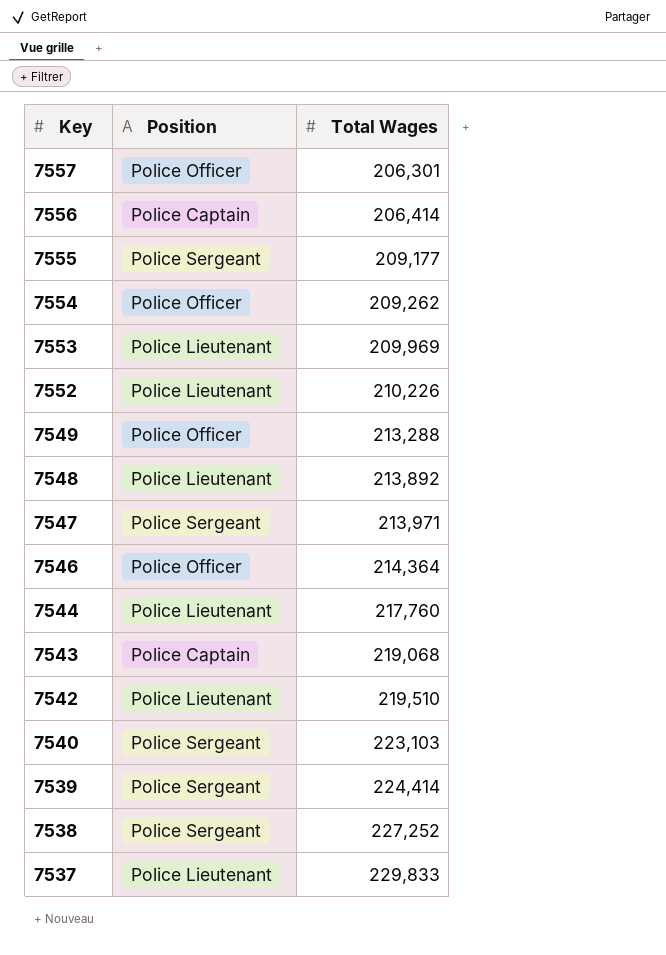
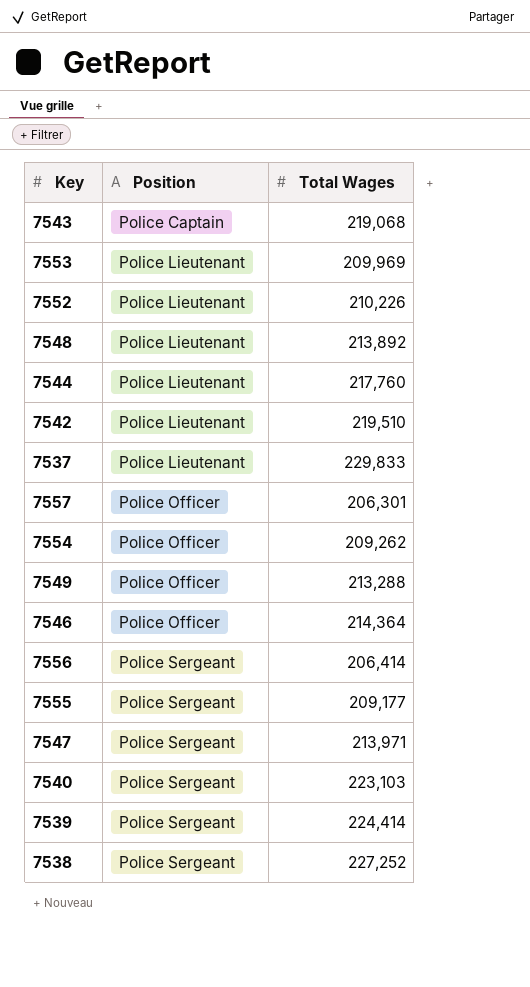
row order: Key descending -> Position ascending
7556 | Position: Police Captain -> Police Sergeant

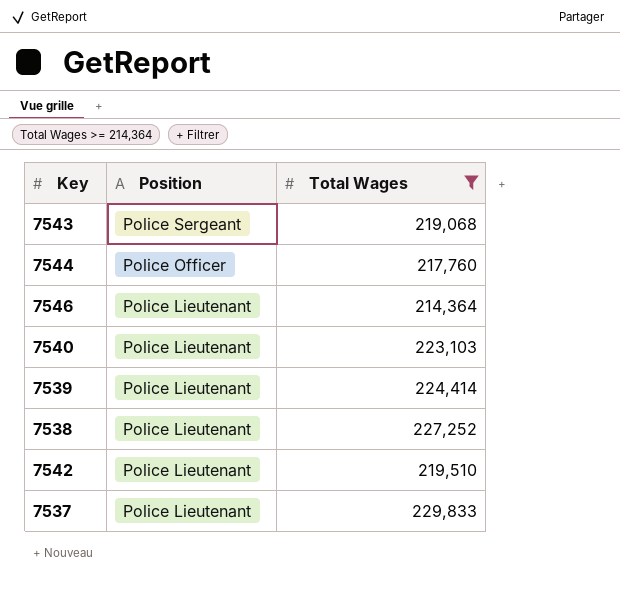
filter: none -> Total Wages >= 214,364
row order: Position ascending -> Position descending
7543 | Position: Police Captain -> Police Sergeant
7544 | Position: Police Lieutenant -> Police Officer
7546 | Position: Police Officer -> Police Lieutenant
7540 | Position: Police Sergeant -> Police Lieutenant
7539 | Position: Police Sergeant -> Police Lieutenant
7538 | Position: Police Sergeant -> Police Lieutenant

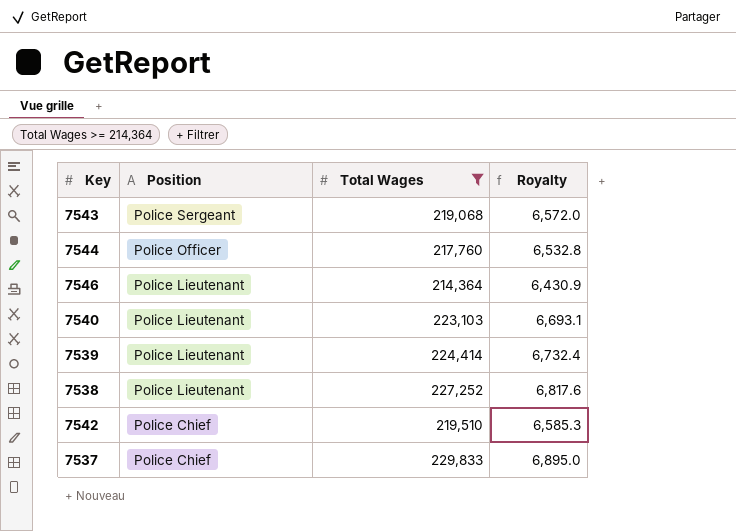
column Royalty | formula: none -> [Total Wages] * 0.03
7542 | Position: Police Lieutenant -> Police Chief
7537 | Position: Police Lieutenant -> Police Chief

